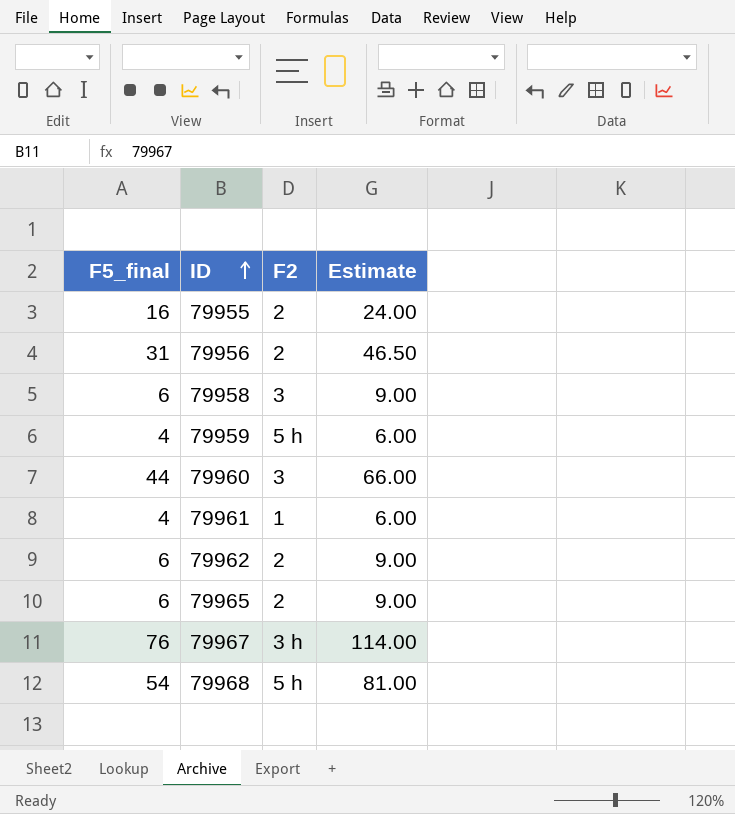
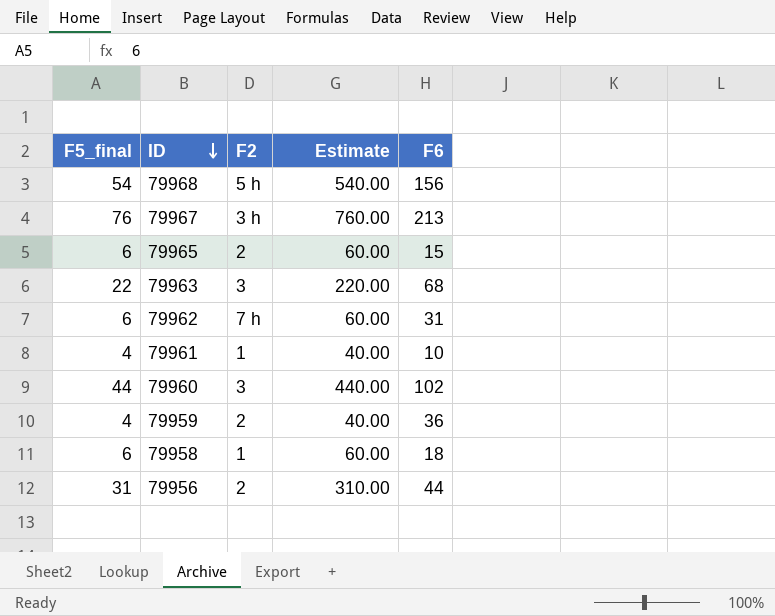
row order: ID ascending -> ID descending
column Estimate | formula: [F5_final] * 1.5 -> [F5_final] * 10
column F6 | position: none -> 5
row 79955: 16 | 2 | 24.00 -> none
row 79963: none -> 22 | 3 | 220.00 | 68
79962 | F2: 2 -> 7 h
79959 | F2: 5 h -> 2
79958 | F2: 3 -> 1

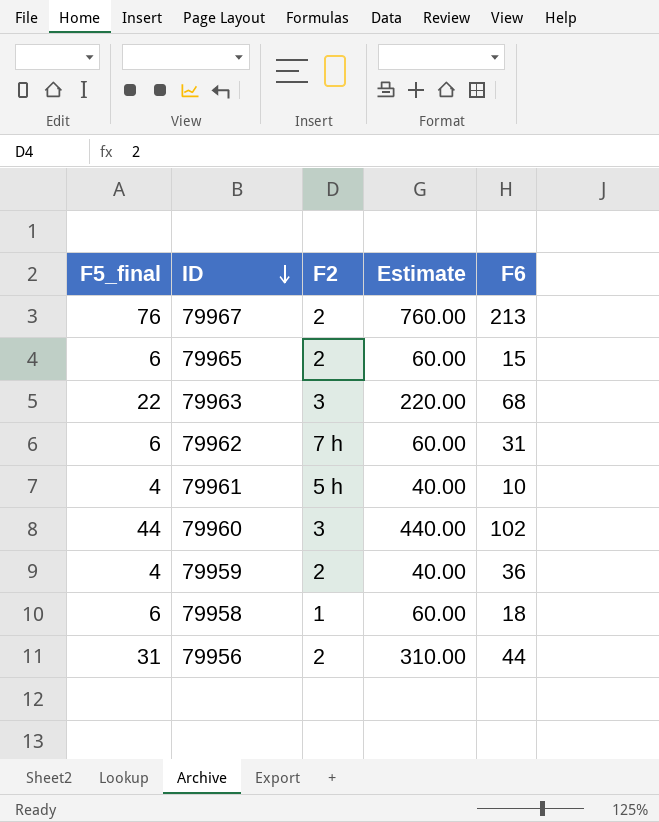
row 79968: 54 | 5 h | 540.00 | 156 -> none
79967 | F2: 3 h -> 2
79961 | F2: 1 -> 5 h

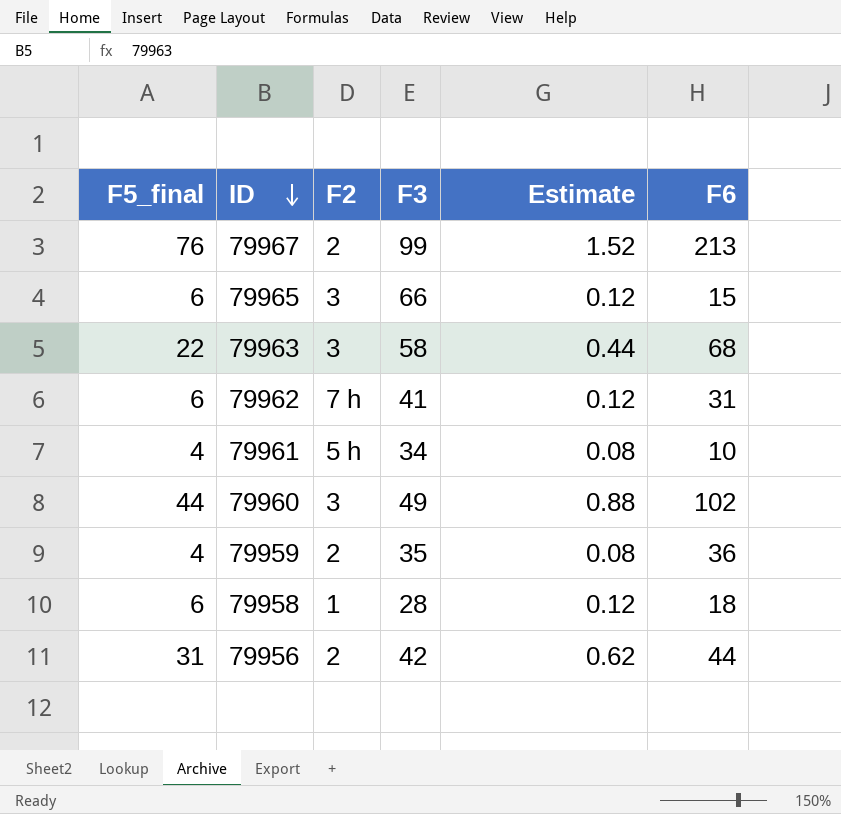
column F3 | position: none -> 4
column Estimate | formula: [F5_final] * 10 -> [F5_final] * 0.02
79965 | F2: 2 -> 3

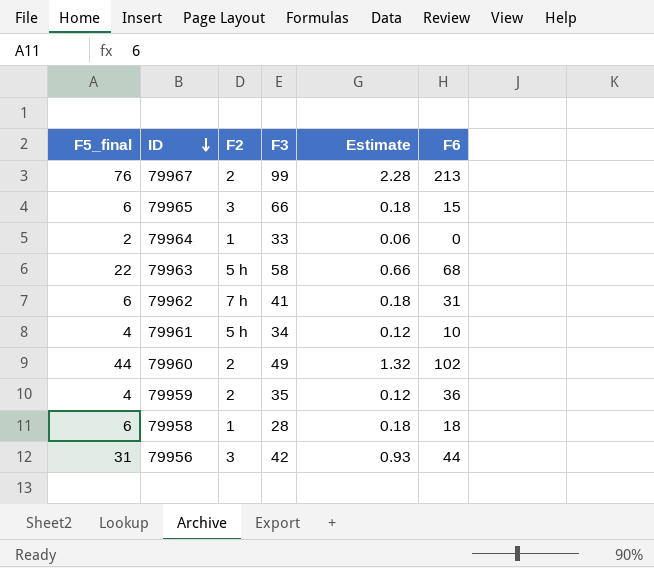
column Estimate | formula: [F5_final] * 0.02 -> [F5_final] * 0.03
row 79964: none -> 2 | 1 | 33 | 0.06 | 0
79963 | F2: 3 -> 5 h
79960 | F2: 3 -> 2
79956 | F2: 2 -> 3

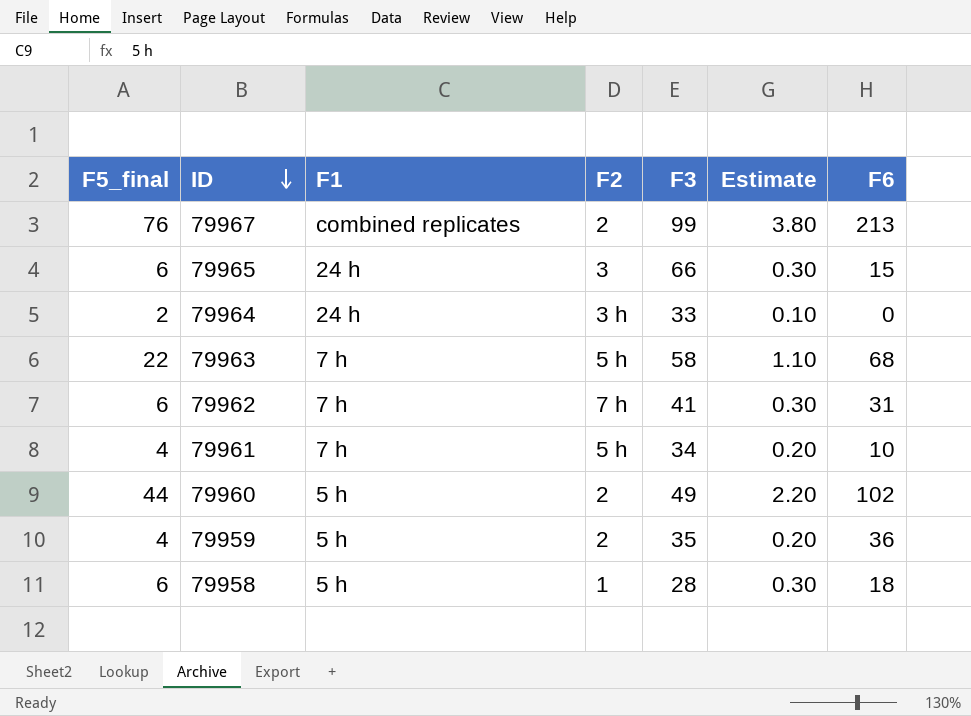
column F1 | position: none -> 3
column Estimate | formula: [F5_final] * 0.03 -> [F5_final] * 0.05
row 79956: 31 | 3 | 42 | 0.93 | 44 -> none
79964 | F2: 1 -> 3 h

